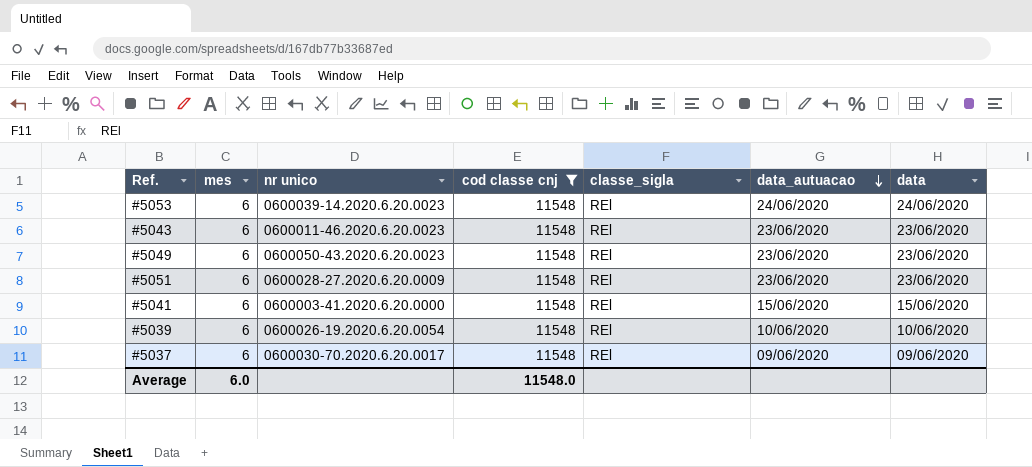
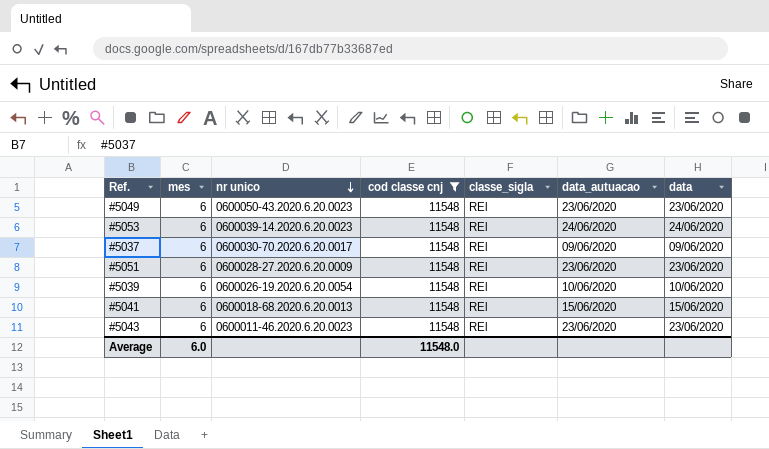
row order: data_autuacao descending -> nr unico descending
#5041 | nr unico: 0600003-41.2020.6.20.0000 -> 0600018-68.2020.6.20.0013

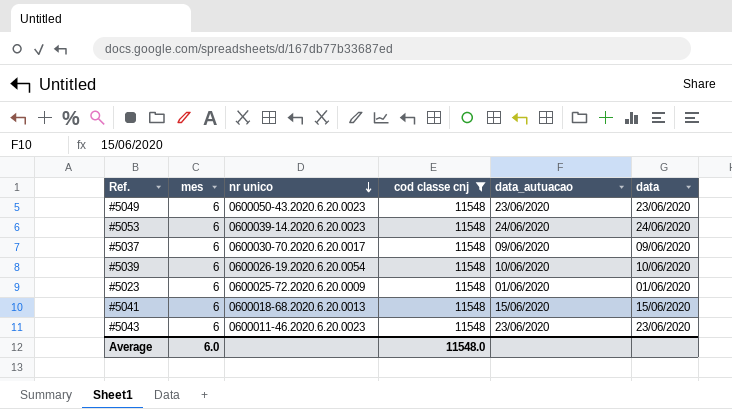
column classe_sigla | position: 5 -> none
row #5051: 6 | 0600028-27.2020.6.20.0009 | 11548 | REl | 23/06/2020 | 23/06/2020 -> none
row #5023: none -> 6 | 0600025-72.2020.6.20.0009 | 11548 | 01/06/2020 | 01/06/2020

